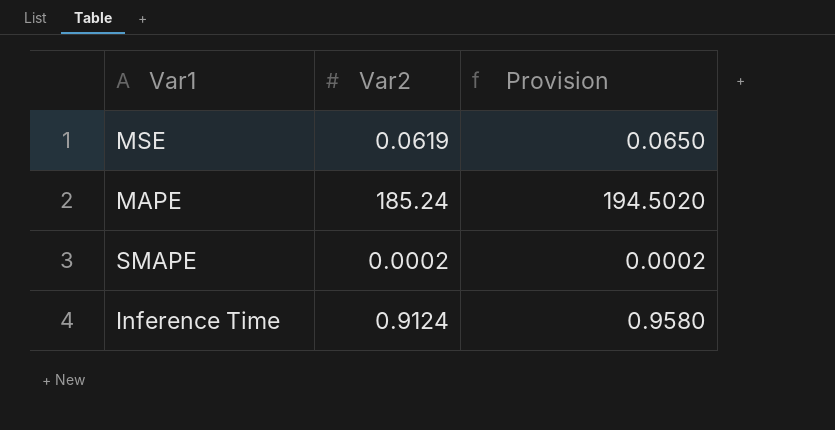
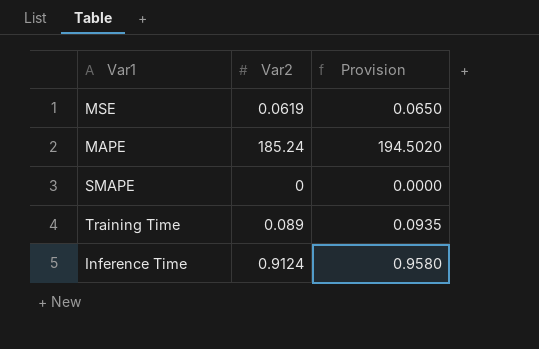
SMAPE | Var2: 0.0002 -> 0
SMAPE | Provision: 0.0002 -> 0.0000
row Training Time: none -> 0.089 | 0.0935

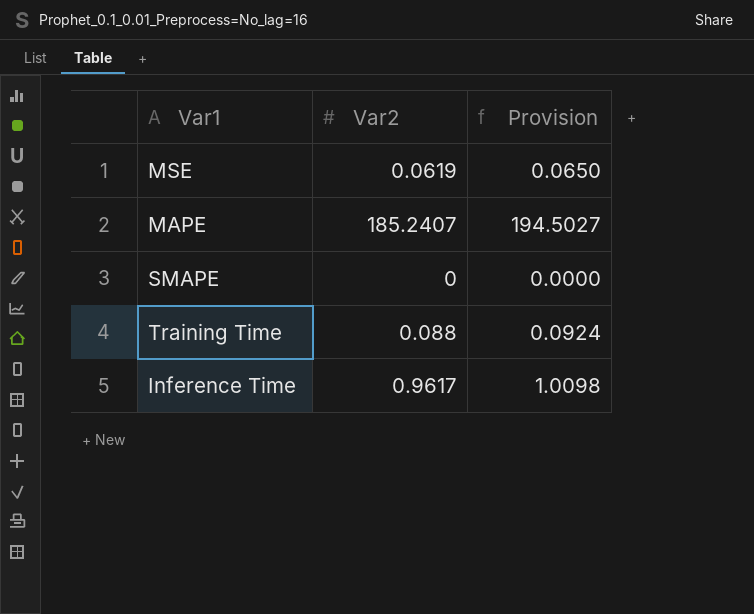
MAPE | Var2: 185.24 -> 185.2407
MAPE | Provision: 194.5020 -> 194.5027
Training Time | Var2: 0.089 -> 0.088
Training Time | Provision: 0.0935 -> 0.0924
Inference Time | Var2: 0.9124 -> 0.9617
Inference Time | Provision: 0.9580 -> 1.0098

